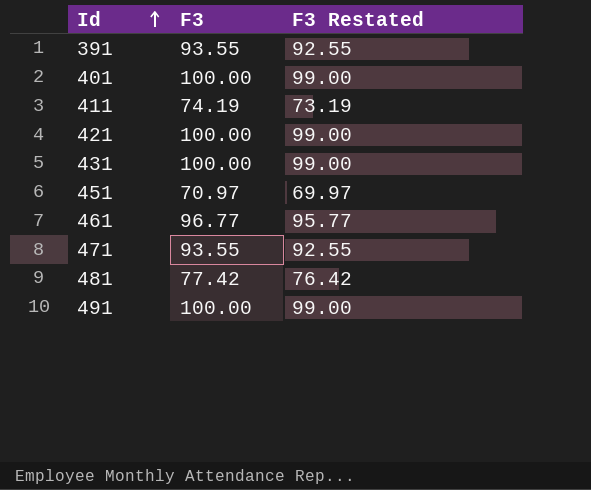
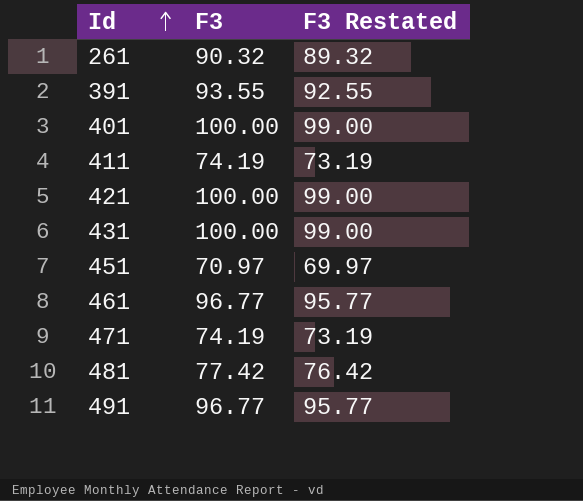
row 261: none -> 90.32 | 89.32
471 | F3: 93.55 -> 74.19
471 | F3 Restated: 92.55 -> 73.19
491 | F3: 100.00 -> 96.77
491 | F3 Restated: 99.00 -> 95.77

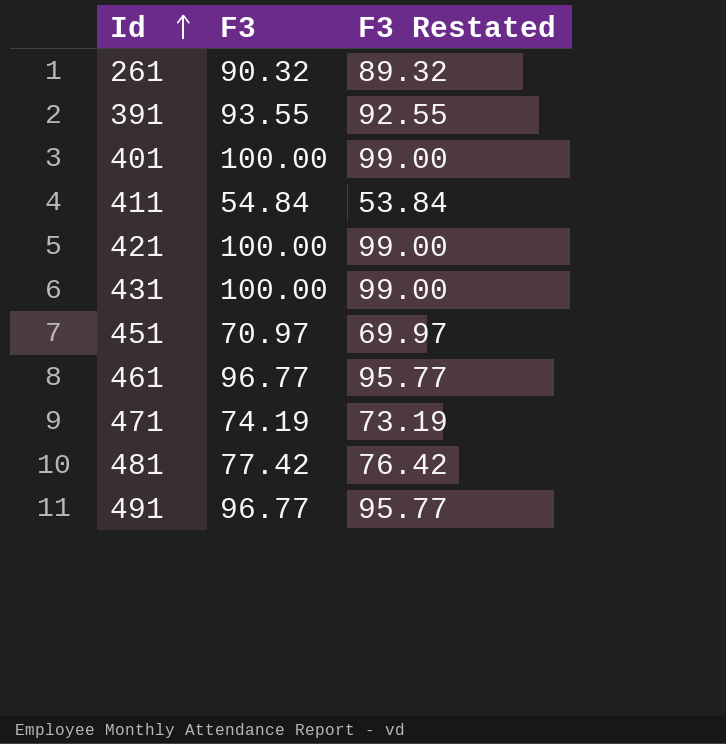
411 | F3: 74.19 -> 54.84
411 | F3 Restated: 73.19 -> 53.84

